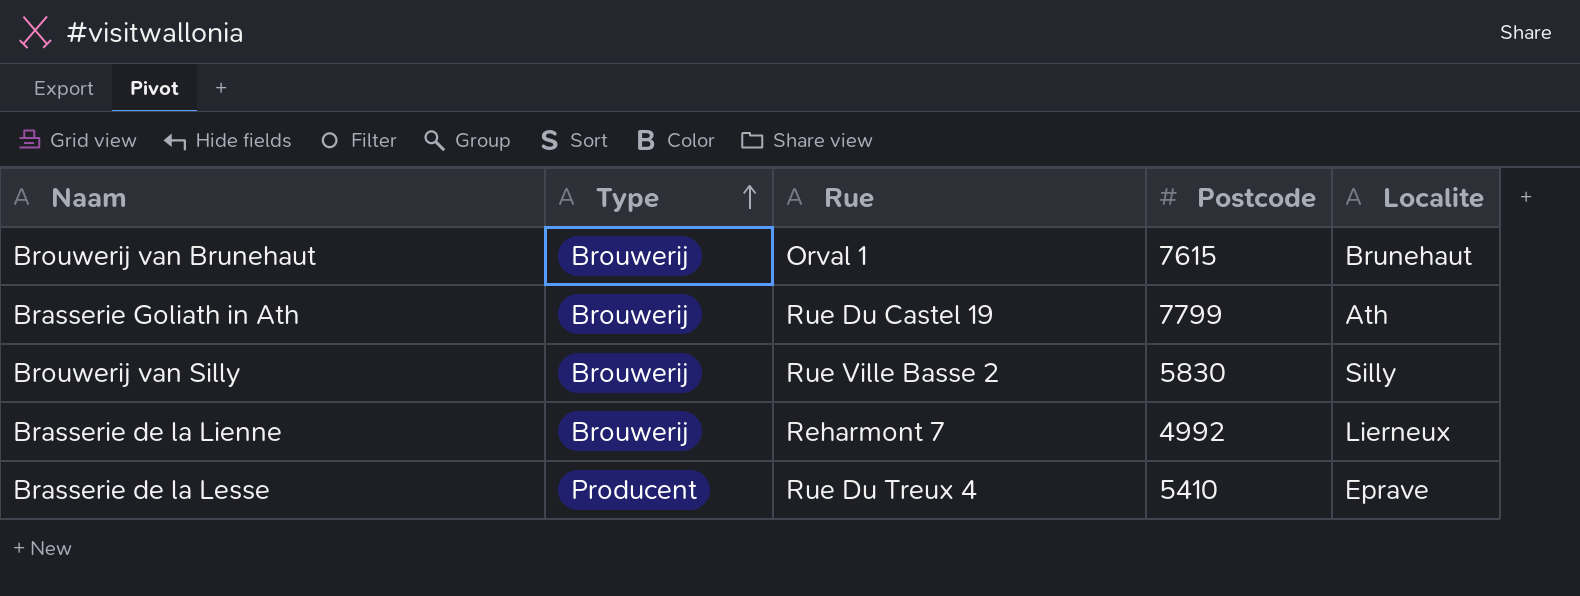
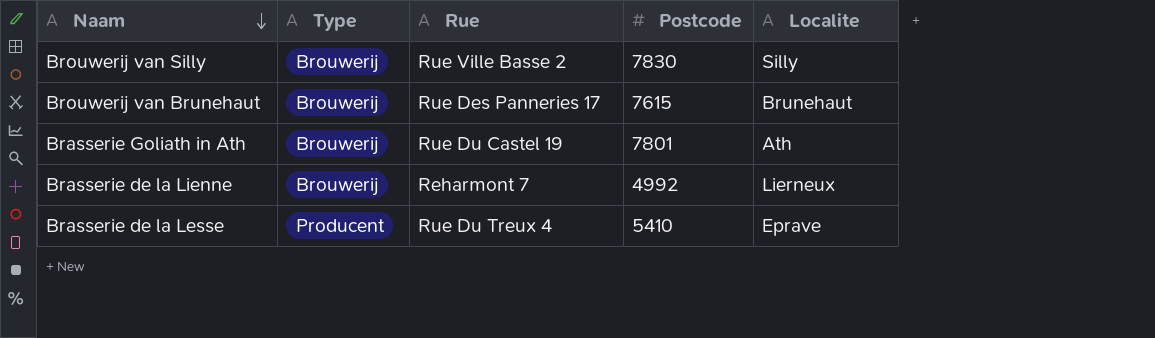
row order: Type ascending -> Naam descending
Brouwerij van Silly | Postcode: 5830 -> 7830
Brouwerij van Brunehaut | Rue: Orval 1 -> Rue Des Panneries 17
Brasserie Goliath in Ath | Postcode: 7799 -> 7801

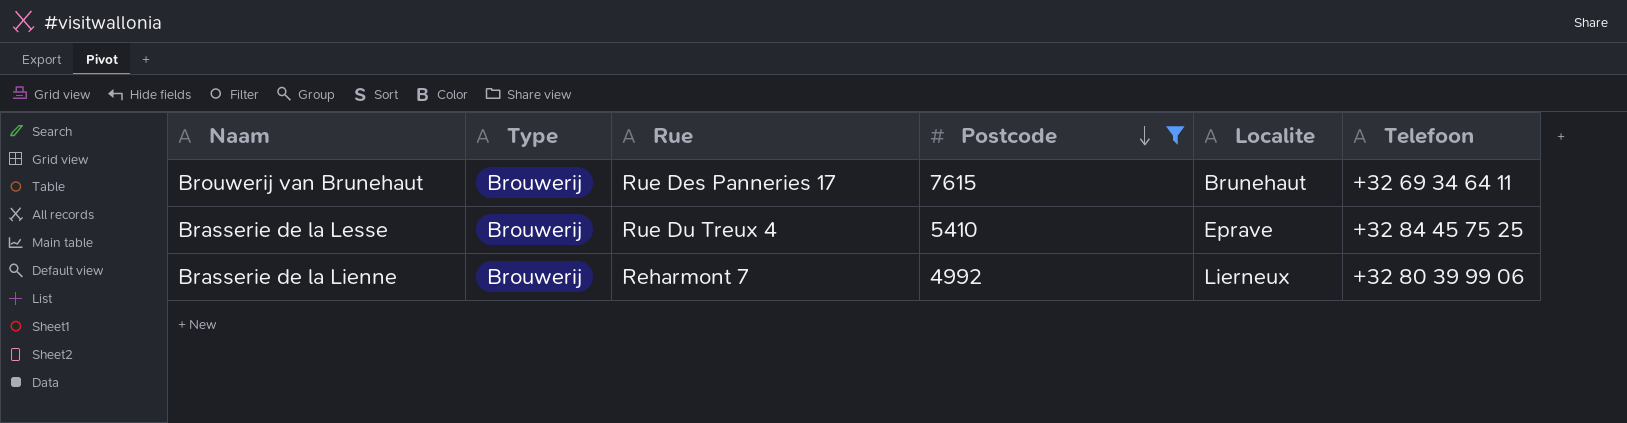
filter: none -> Postcode <= 7615
row order: Naam descending -> Postcode descending
column Telefoon | position: none -> 6
Brasserie de la Lesse | Type: Producent -> Brouwerij

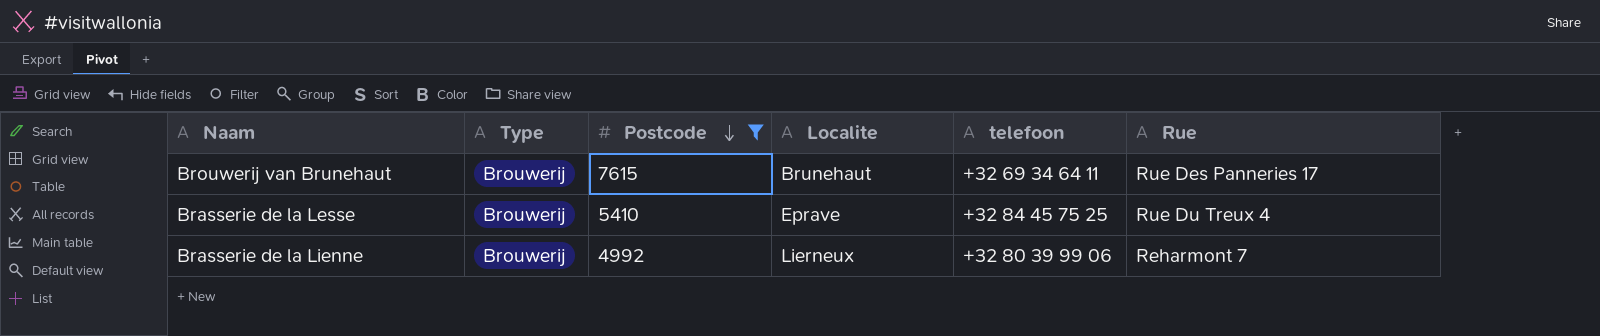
column name: Telefoon -> telefoon
column Rue | position: 3 -> 6

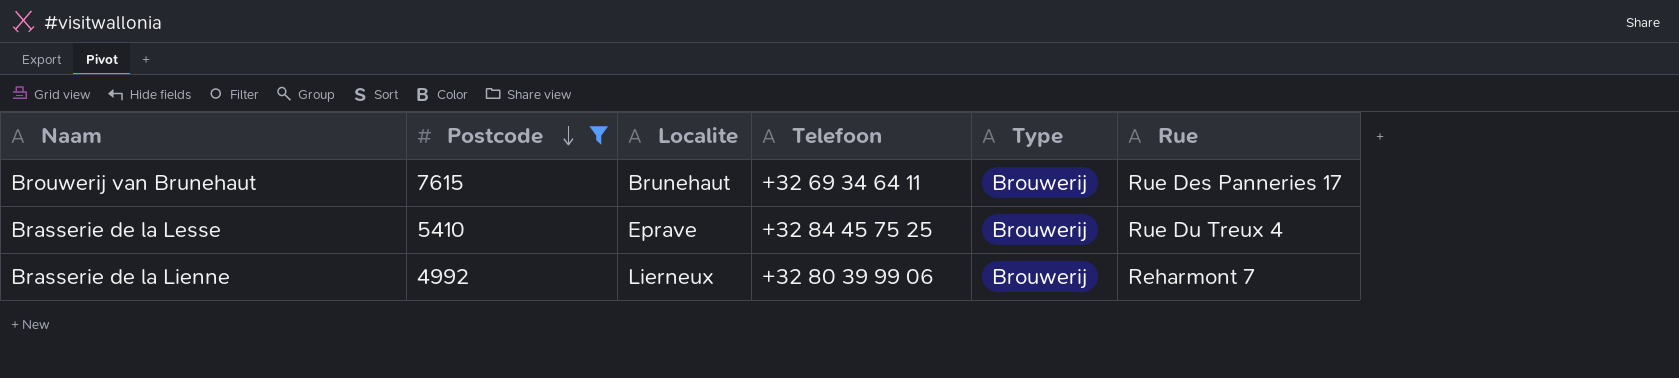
column name: telefoon -> Telefoon
column Type | position: 2 -> 5

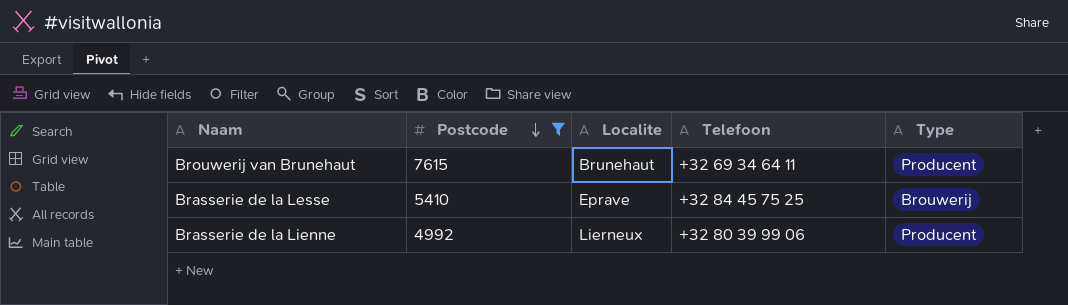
column Rue | position: 6 -> none
Brouwerij van Brunehaut | Type: Brouwerij -> Producent
Brasserie de la Lienne | Type: Brouwerij -> Producent

